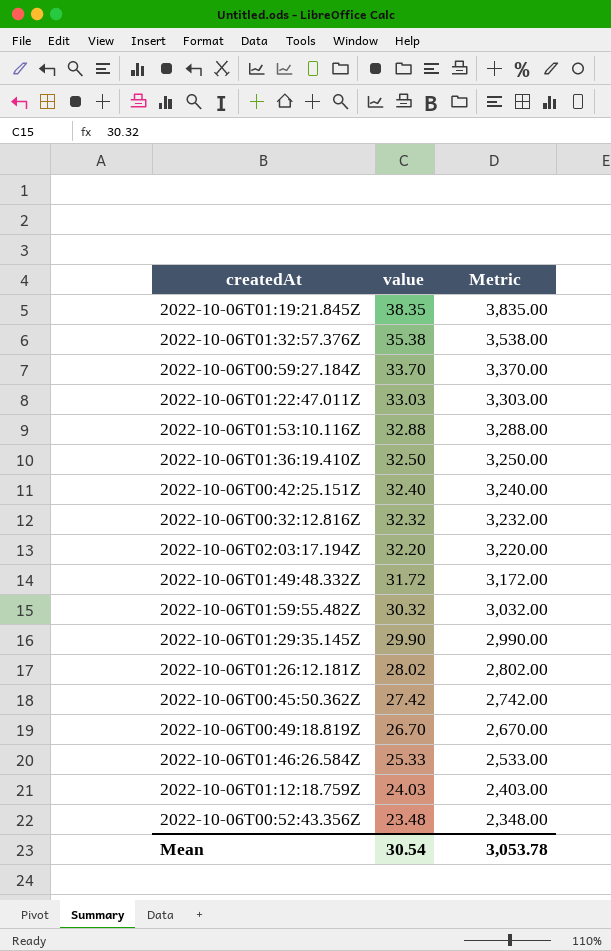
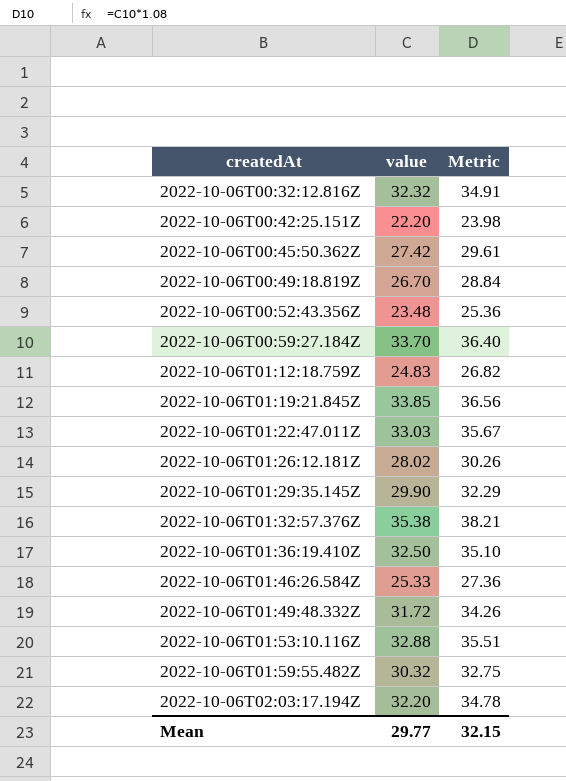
row order: value descending -> createdAt ascending
column Metric | formula: [value] * 100 -> [value] * 1.08
2022-10-06T00:42:25.151Z | value: 32.40 -> 22.20
2022-10-06T01:12:18.759Z | value: 24.03 -> 24.83
2022-10-06T01:19:21.845Z | value: 38.35 -> 33.85
Mean | value: 30.54 -> 29.77
Mean | Metric: 3,053.78 -> 32.15

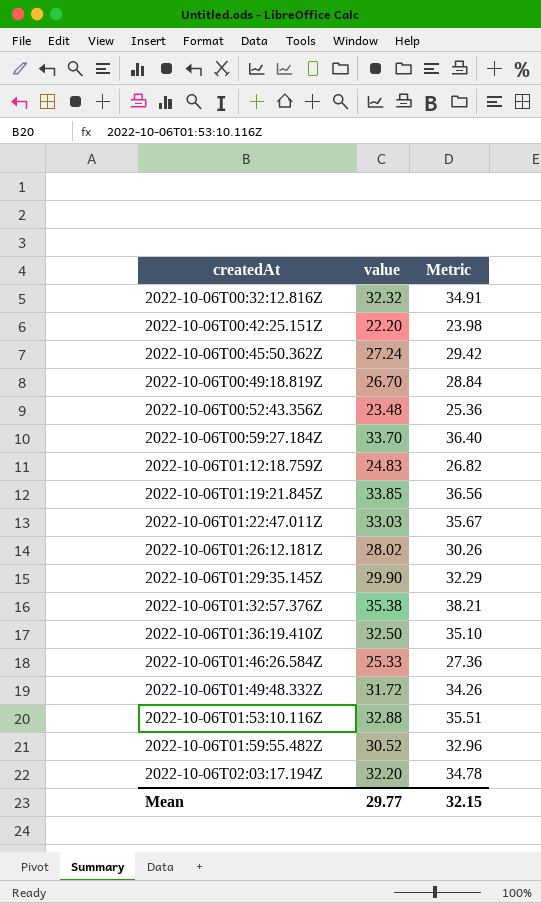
2022-10-06T00:45:50.362Z | value: 27.42 -> 27.24
2022-10-06T00:45:50.362Z | Metric: 29.61 -> 29.42
2022-10-06T01:59:55.482Z | value: 30.32 -> 30.52
2022-10-06T01:59:55.482Z | Metric: 32.75 -> 32.96

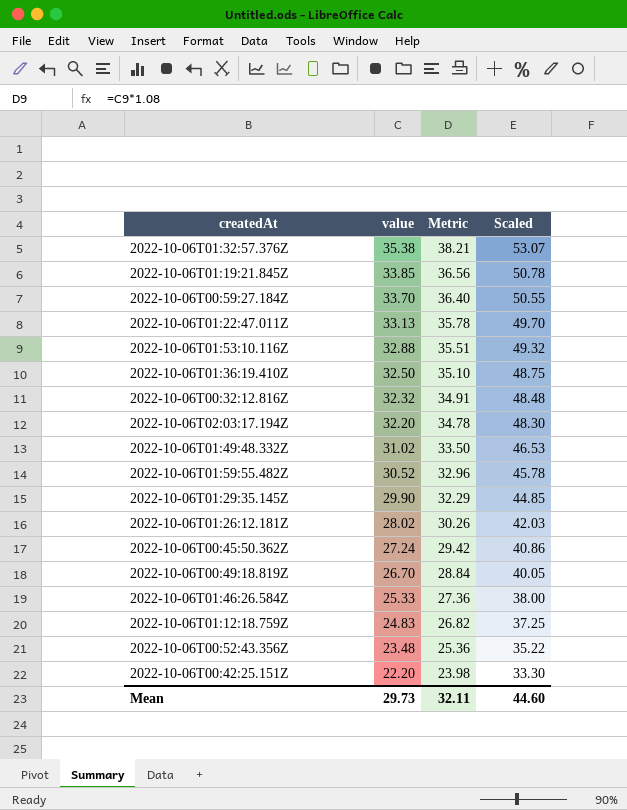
row order: createdAt ascending -> value descending
column Scaled | formula: none -> [value] * 1.5
2022-10-06T01:22:47.011Z | value: 33.03 -> 33.13
2022-10-06T01:22:47.011Z | Metric: 35.67 -> 35.78
2022-10-06T01:49:48.332Z | value: 31.72 -> 31.02
2022-10-06T01:49:48.332Z | Metric: 34.26 -> 33.50
Mean | value: 29.77 -> 29.73
Mean | Metric: 32.15 -> 32.11

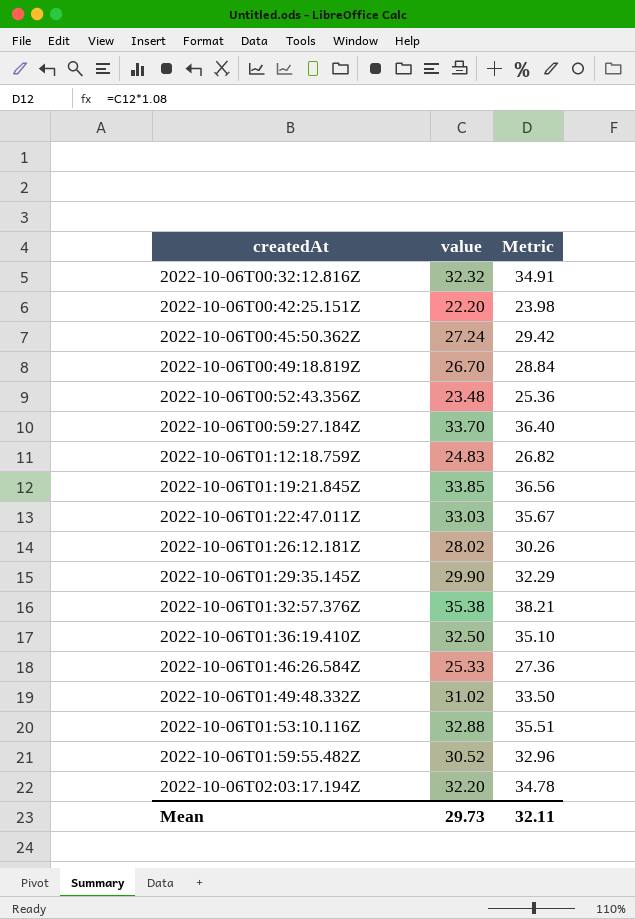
row order: value descending -> createdAt ascending
column Scaled | formula: [value] * 1.5 -> none
2022-10-06T01:22:47.011Z | value: 33.13 -> 33.03
2022-10-06T01:22:47.011Z | Metric: 35.78 -> 35.67

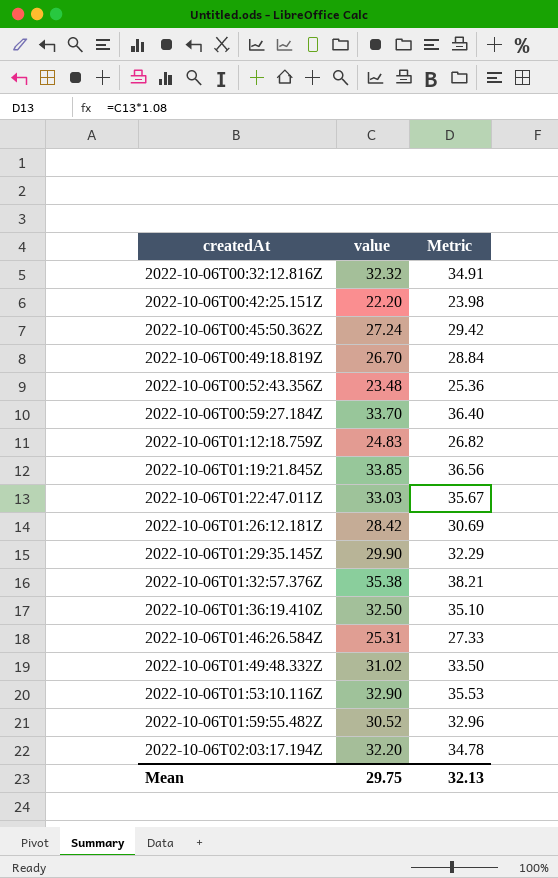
2022-10-06T01:26:12.181Z | value: 28.02 -> 28.42
2022-10-06T01:26:12.181Z | Metric: 30.26 -> 30.69
2022-10-06T01:46:26.584Z | value: 25.33 -> 25.31
2022-10-06T01:46:26.584Z | Metric: 27.36 -> 27.33
2022-10-06T01:53:10.116Z | value: 32.88 -> 32.90
2022-10-06T01:53:10.116Z | Metric: 35.51 -> 35.53
Mean | value: 29.73 -> 29.75
Mean | Metric: 32.11 -> 32.13

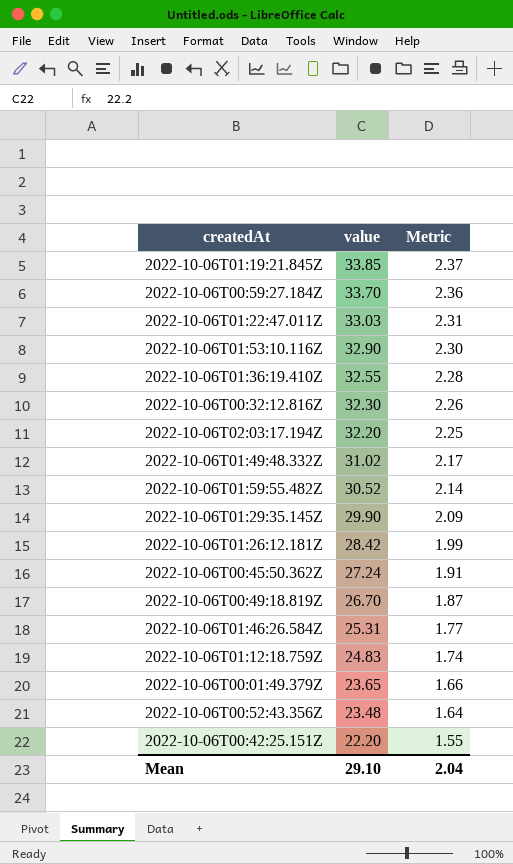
row order: createdAt ascending -> value descending
column Metric | formula: [value] * 1.08 -> [value] * 0.07
row 2022-10-06T01:32:57.376Z: 35.38 | 38.21 -> none
2022-10-06T01:36:19.410Z | value: 32.50 -> 32.55
2022-10-06T00:32:12.816Z | value: 32.32 -> 32.30
row 2022-10-06T00:01:49.379Z: none -> 23.65 | 1.66
Mean | value: 29.75 -> 29.10
Mean | Metric: 32.13 -> 2.04

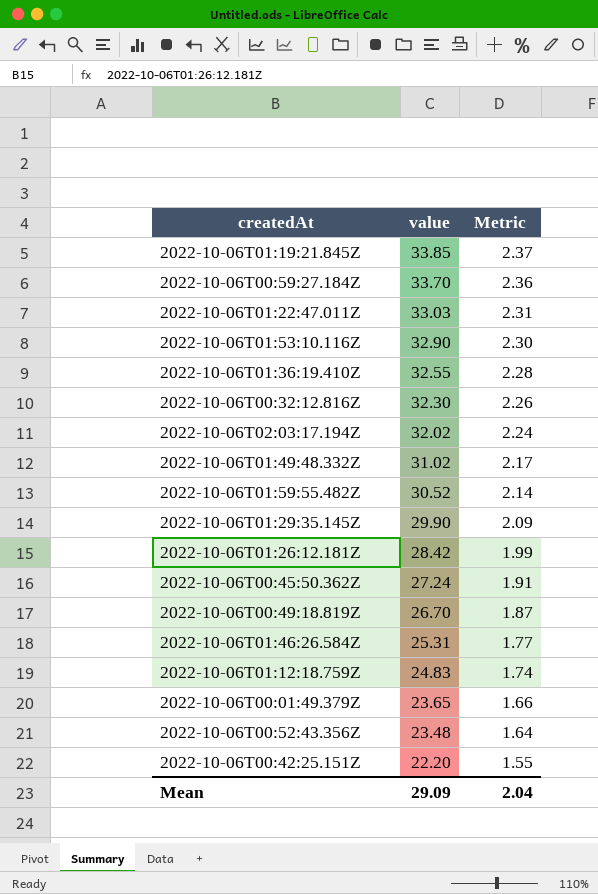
2022-10-06T02:03:17.194Z | value: 32.20 -> 32.02
2022-10-06T02:03:17.194Z | Metric: 2.25 -> 2.24
Mean | value: 29.10 -> 29.09

